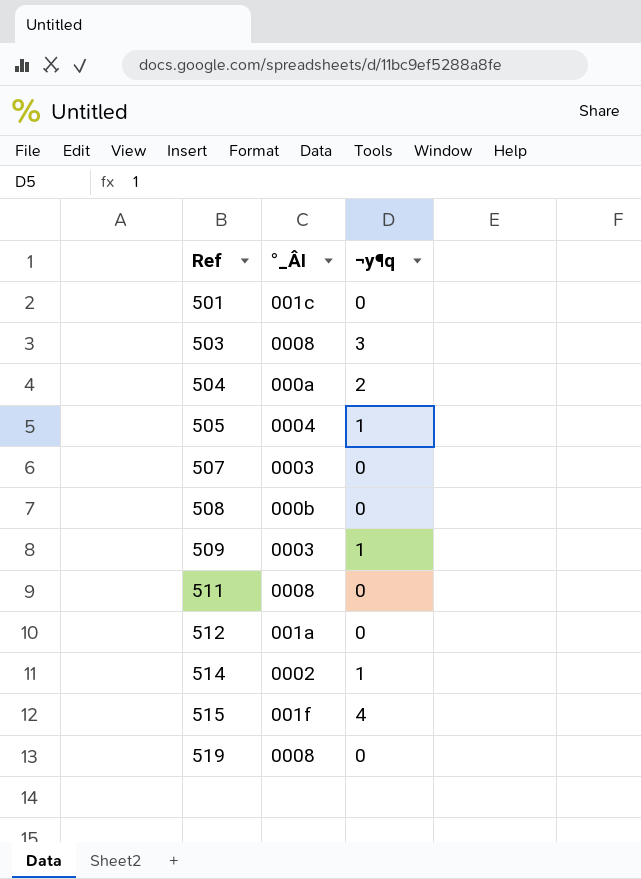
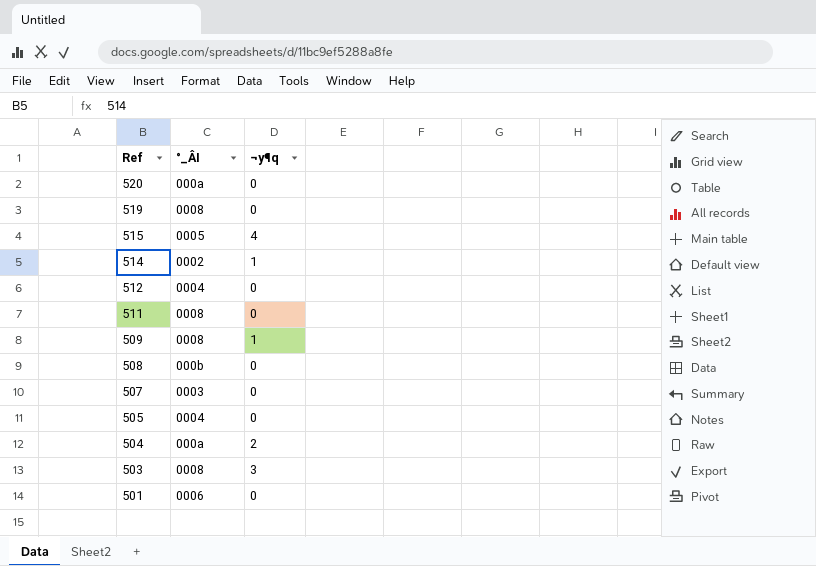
row order: Ref ascending -> Ref descending
row 520: none -> 000a | 0
515 | °_ÂI: 001f -> 0005
512 | °_ÂI: 001a -> 0004
509 | °_ÂI: 0003 -> 0008
505 | ¬y¶q: 1 -> 0
501 | °_ÂI: 001c -> 0006

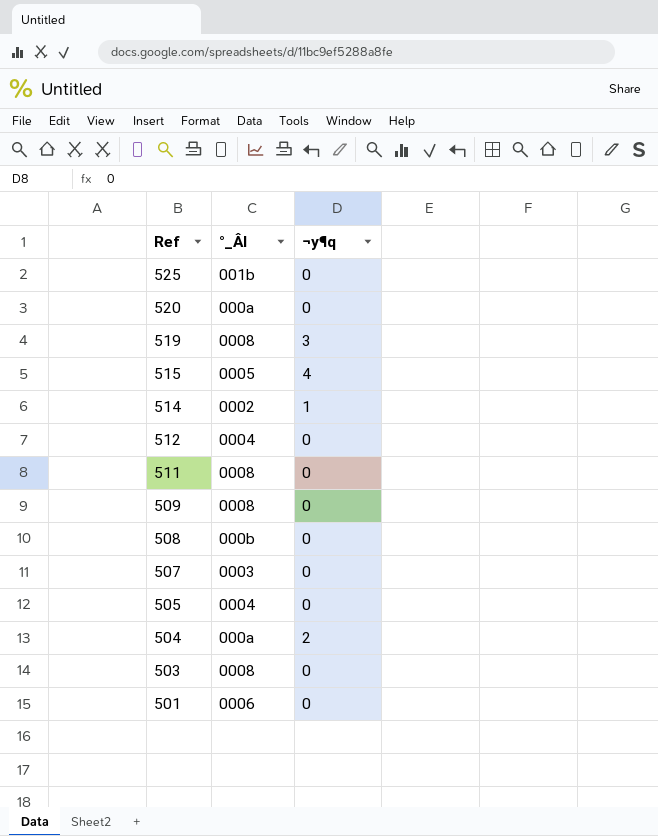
row 525: none -> 001b | 0
519 | ¬y¶q: 0 -> 3
509 | ¬y¶q: 1 -> 0
503 | ¬y¶q: 3 -> 0

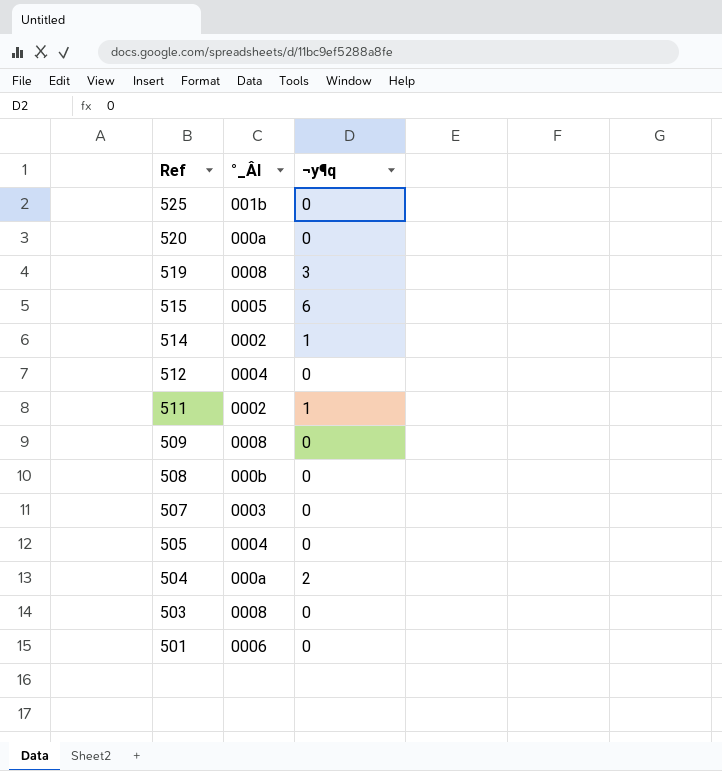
515 | ¬y¶q: 4 -> 6
511 | °_ÂI: 0008 -> 0002
511 | ¬y¶q: 0 -> 1

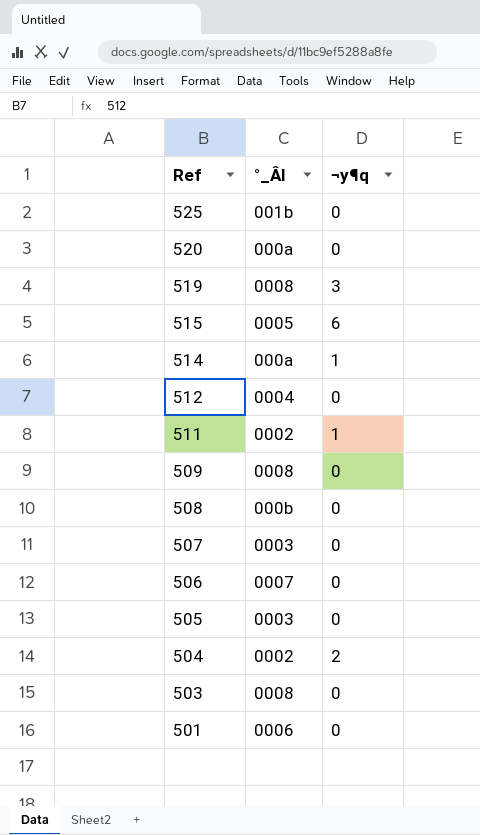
514 | °_ÂI: 0002 -> 000a
row 506: none -> 0007 | 0
505 | °_ÂI: 0004 -> 0003
504 | °_ÂI: 000a -> 0002

